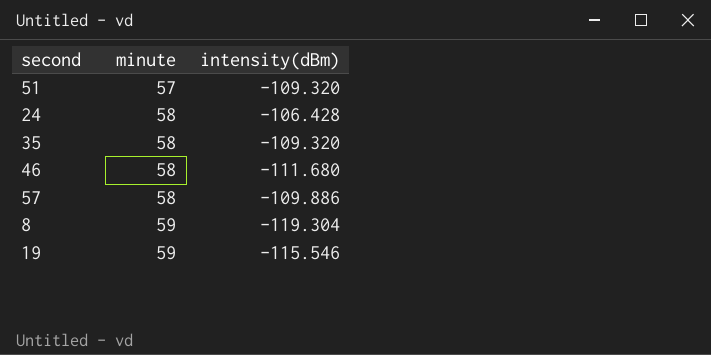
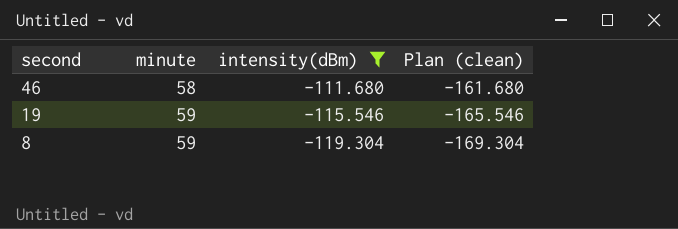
filter: none -> intensity(dBm) <= -111.680
row order: minute ascending -> second descending
column Plan (clean) | formula: none -> [intensity(dBm)] - 50

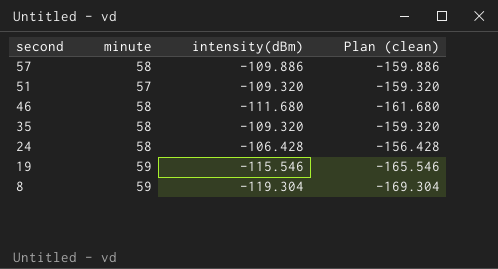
filter: intensity(dBm) <= -111.680 -> none

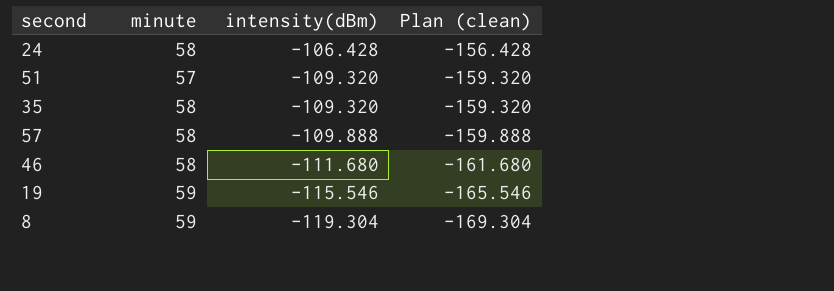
row order: second descending -> intensity(dBm) descending
57 | intensity(dBm): -109.886 -> -109.888
57 | Plan (clean): -159.886 -> -159.888

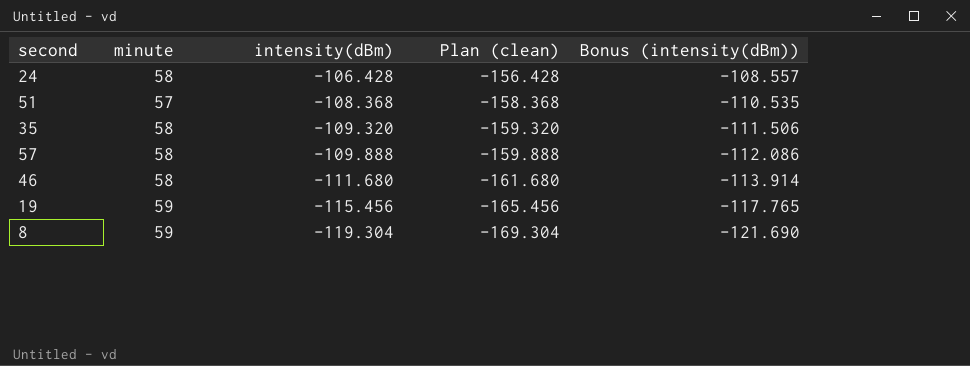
column Bonus (intensity(dBm)) | formula: none -> [intensity(dBm)] * 1.02
51 | intensity(dBm): -109.320 -> -108.368
51 | Plan (clean): -159.320 -> -158.368
19 | intensity(dBm): -115.546 -> -115.456
19 | Plan (clean): -165.546 -> -165.456

